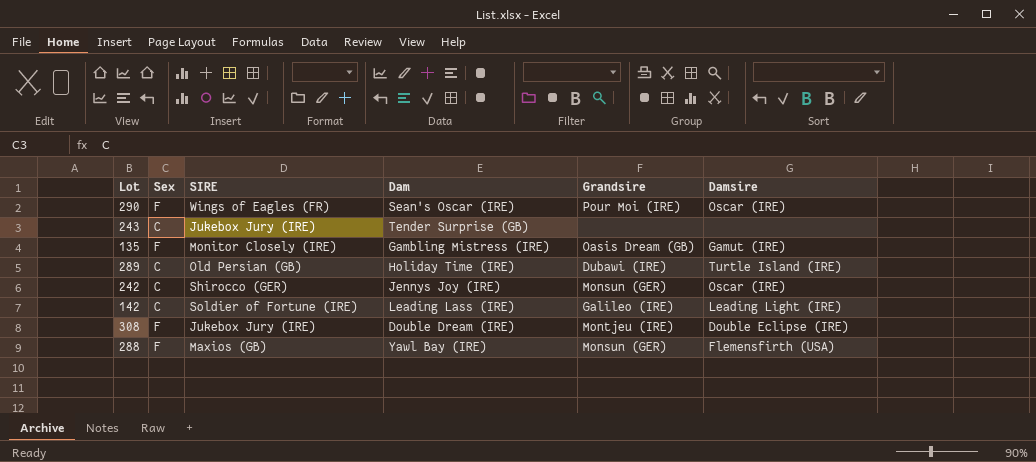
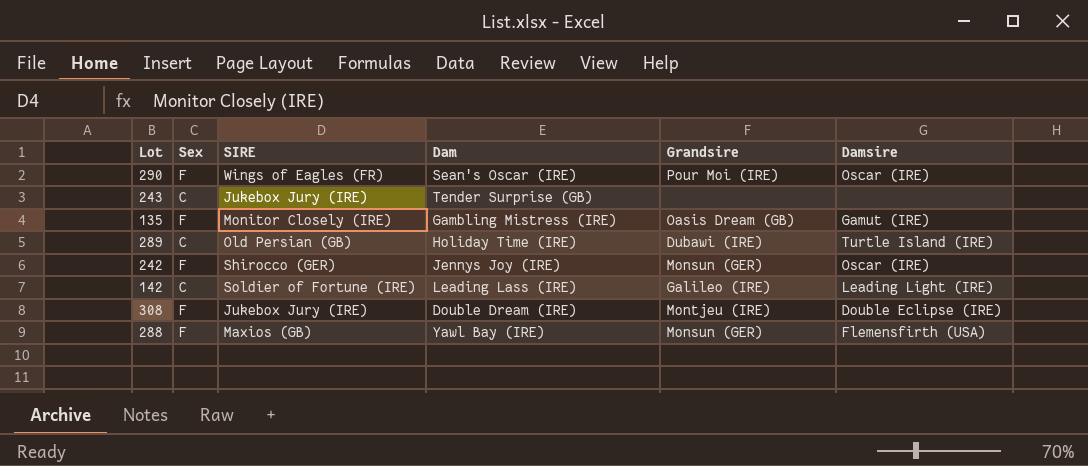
242 | Sex: C -> F

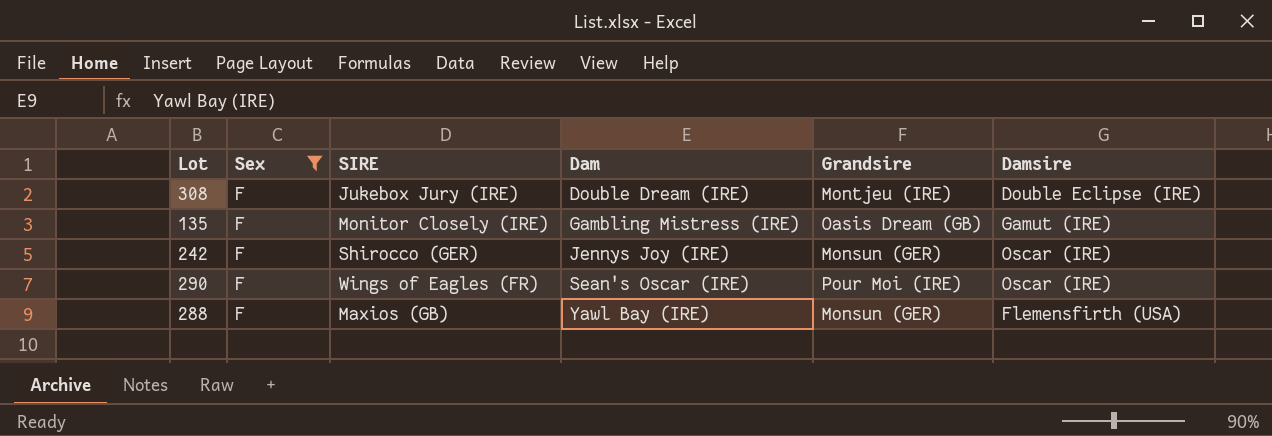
filter: none -> Sex = F
row order: none -> Dam ascending

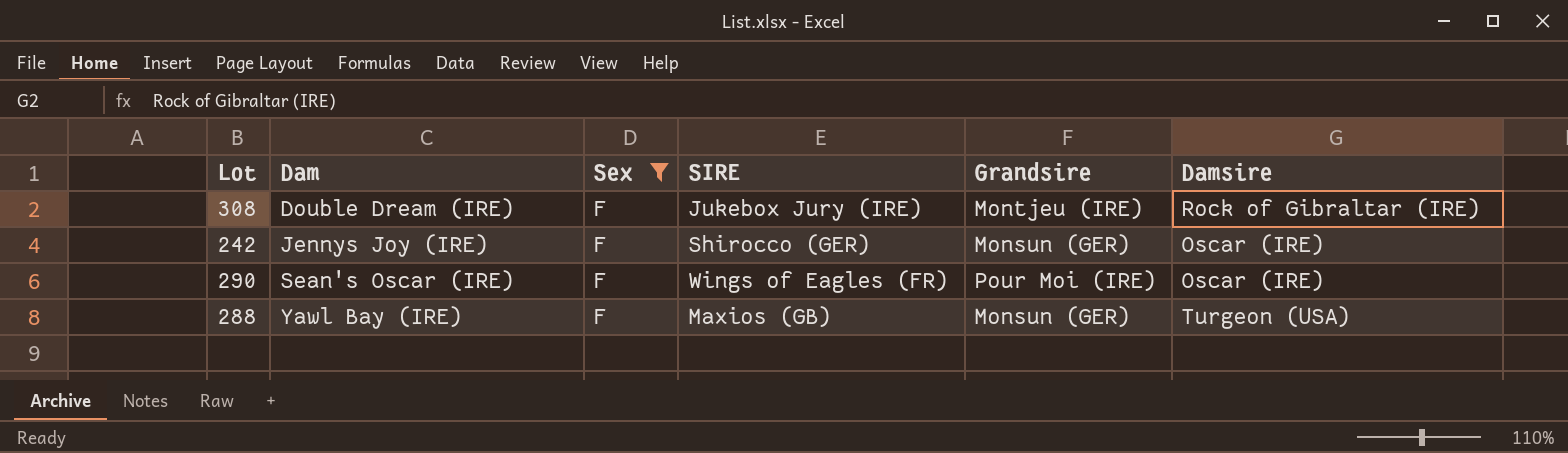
column Dam | position: 4 -> 2
row 135: F | Monitor Closely (IRE) | Gambling Mistress (IRE) | Oasis Dream (GB) | Gamut (IRE) -> none
308 | Damsire: Double Eclipse (IRE) -> Rock of Gibraltar (IRE)
288 | Damsire: Flemensfirth (USA) -> Turgeon (USA)

